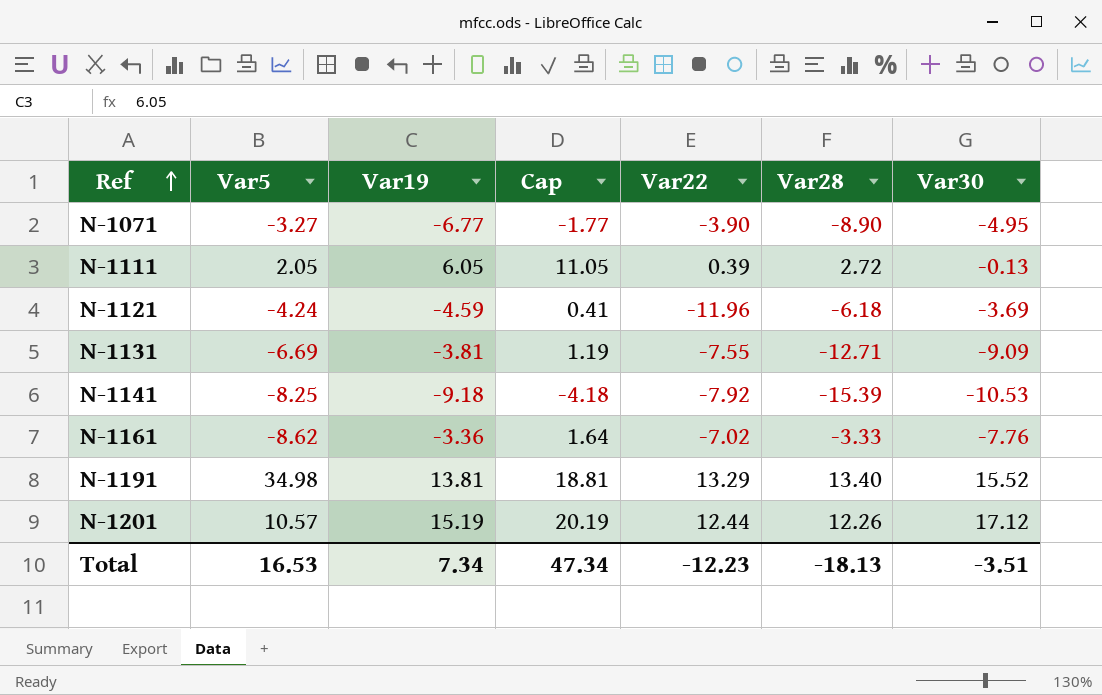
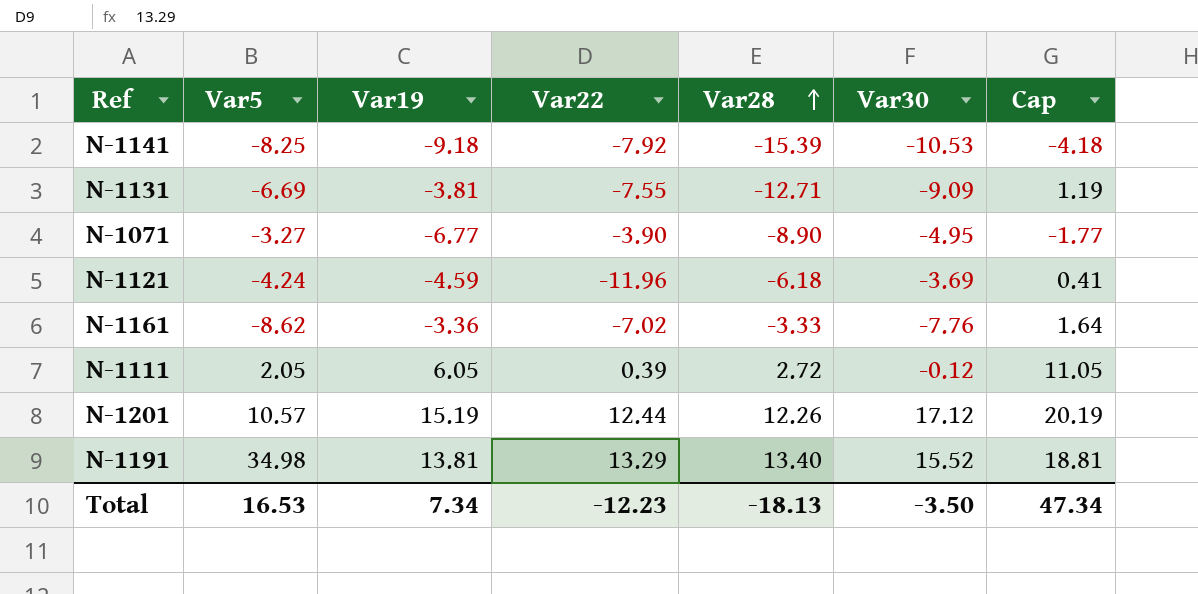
row order: Ref ascending -> Var28 ascending
column Cap | position: 4 -> 7
N-1111 | Var30: -0.13 -> -0.12
Total | Var30: -3.51 -> -3.50

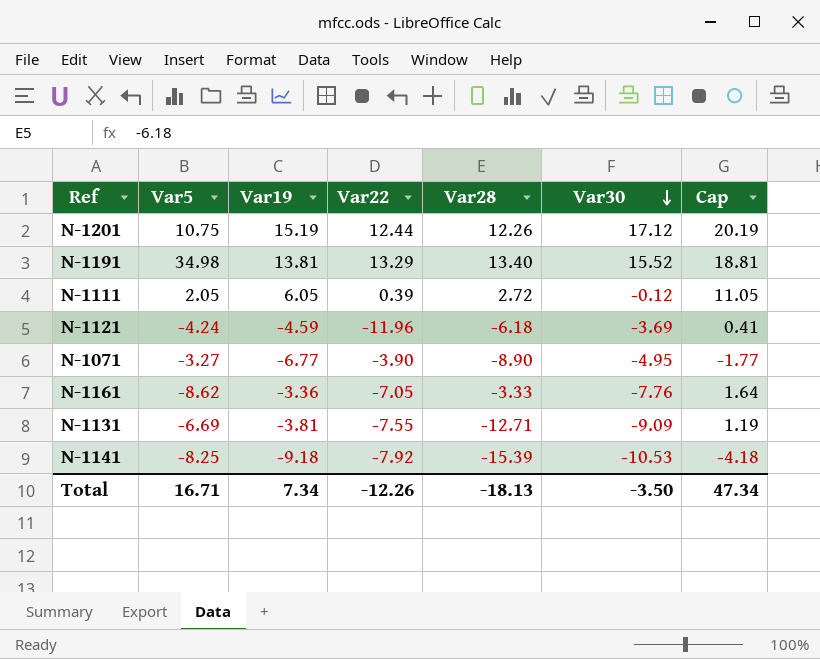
row order: Var28 ascending -> Var30 descending
N-1201 | Var5: 10.57 -> 10.75
N-1161 | Var22: -7.02 -> -7.05
Total | Var5: 16.53 -> 16.71
Total | Var22: -12.23 -> -12.26

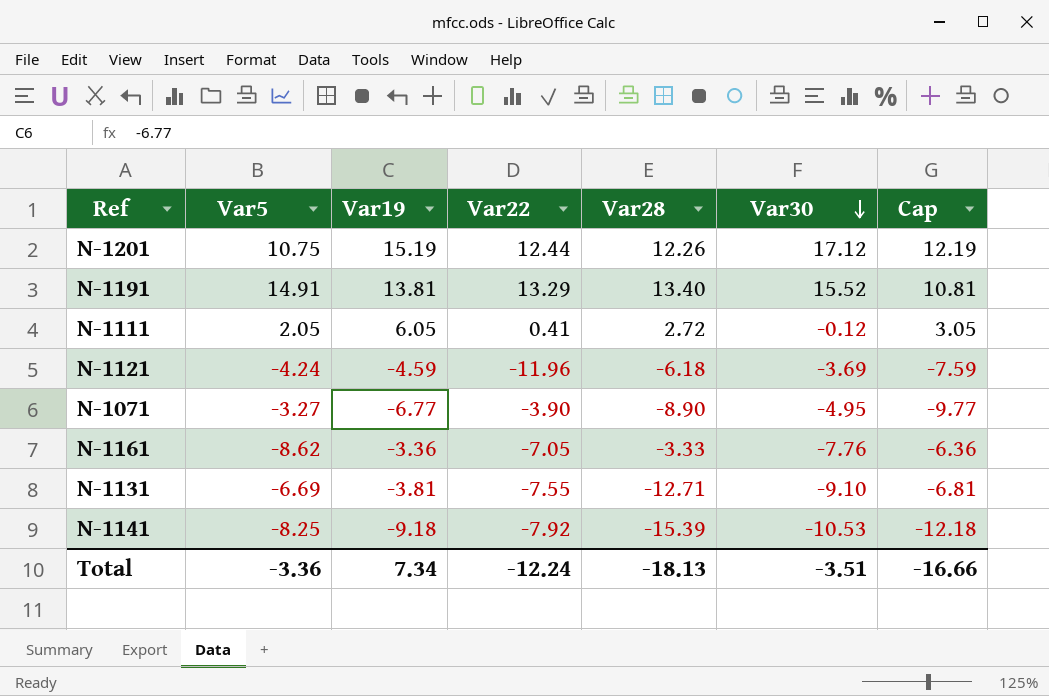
column Cap | formula: [Var19] + 5 -> [Var19] - 3
N-1191 | Var5: 34.98 -> 14.91
N-1111 | Var22: 0.39 -> 0.41
N-1131 | Var30: -9.09 -> -9.10
Total | Var5: 16.71 -> -3.36
Total | Var22: -12.26 -> -12.24
Total | Var30: -3.50 -> -3.51
Total | Cap: 47.34 -> -16.66

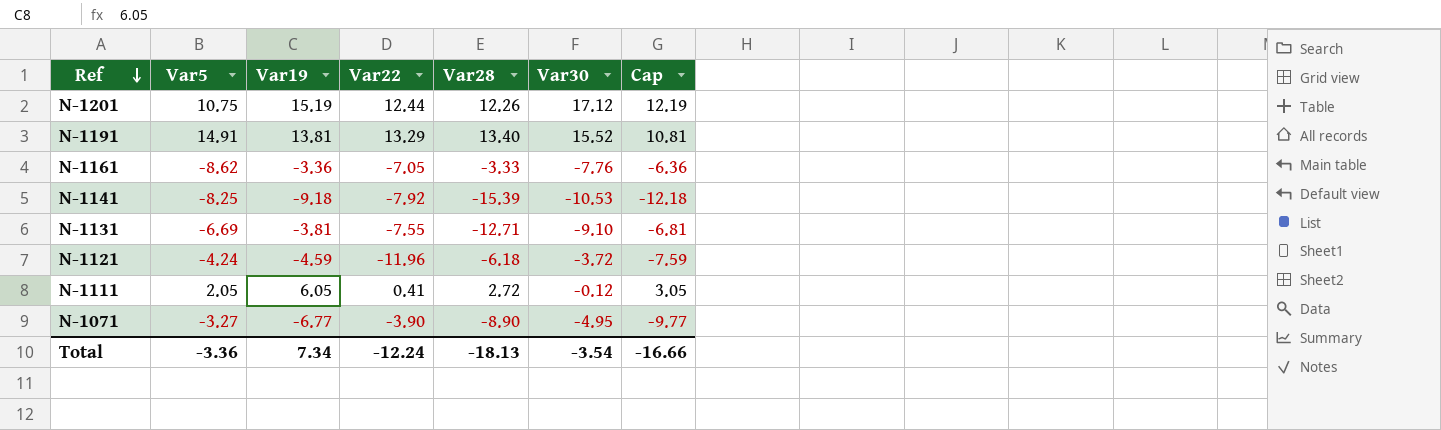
row order: Var30 descending -> Ref descending
N-1121 | Var30: -3.69 -> -3.72
Total | Var30: -3.51 -> -3.54

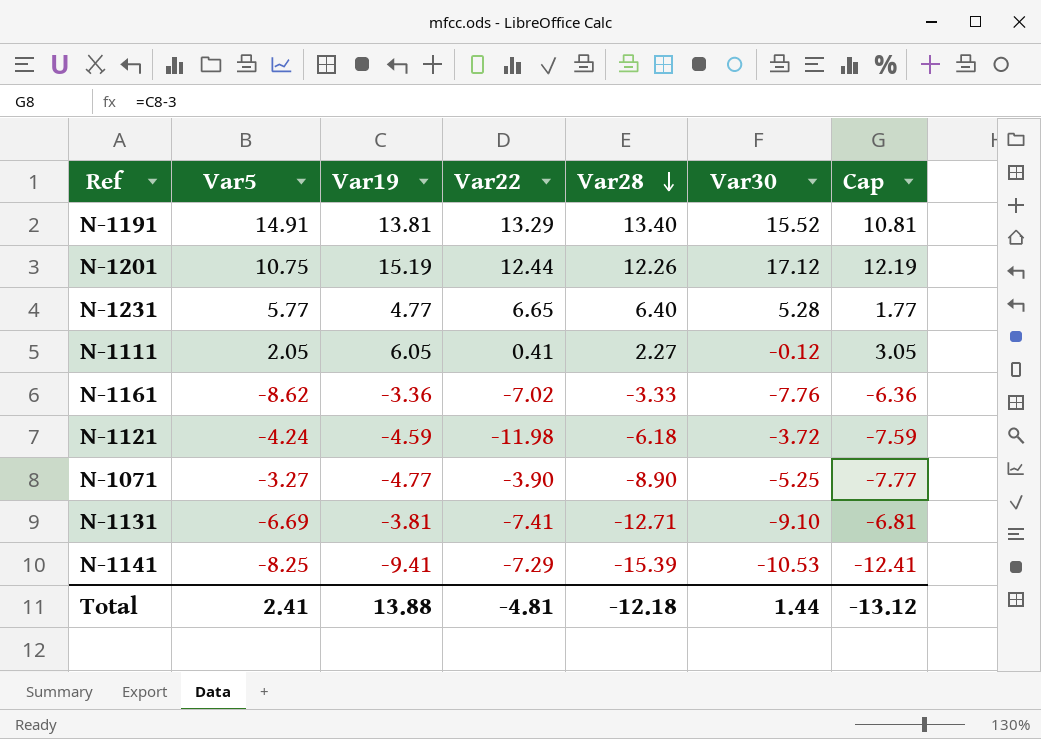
row order: Ref descending -> Var28 descending
row N-1231: none -> 5.77 | 4.77 | 6.65 | 6.40 | 5.28 | 1.77
N-1111 | Var28: 2.72 -> 2.27
N-1161 | Var22: -7.05 -> -7.02
N-1121 | Var22: -11.96 -> -11.98
N-1071 | Var19: -6.77 -> -4.77
N-1071 | Var30: -4.95 -> -5.25
N-1071 | Cap: -9.77 -> -7.77
N-1131 | Var22: -7.55 -> -7.41
N-1141 | Var19: -9.18 -> -9.41
N-1141 | Var22: -7.92 -> -7.29
N-1141 | Cap: -12.18 -> -12.41
Total | Var5: -3.36 -> 2.41
Total | Var19: 7.34 -> 13.88
Total | Var22: -12.24 -> -4.81
Total | Var28: -18.13 -> -12.18
Total | Var30: -3.54 -> 1.44
Total | Cap: -16.66 -> -13.12

